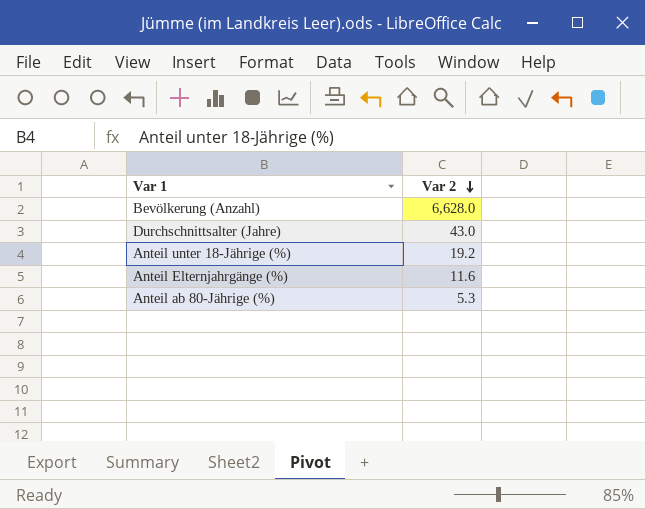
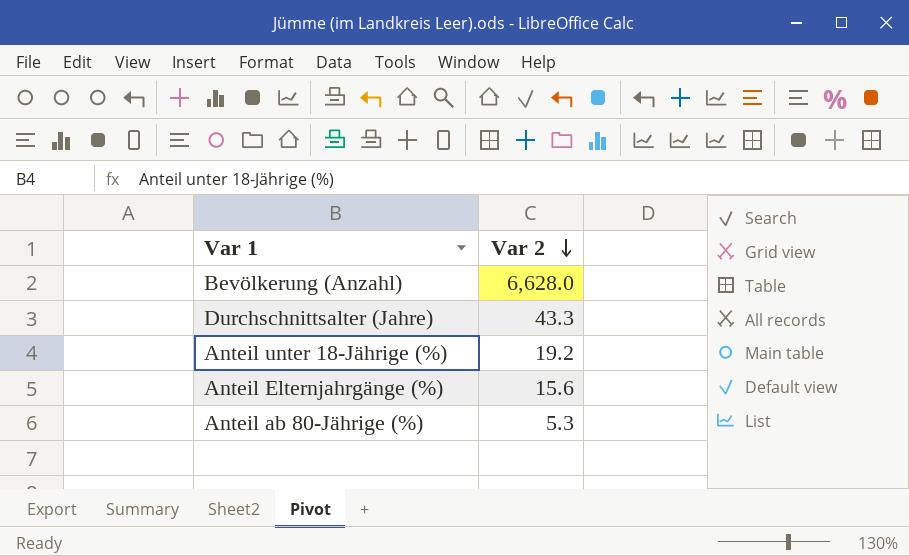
Durchschnittsalter (Jahre) | Var 2: 43.0 -> 43.3
Anteil Elternjahrgänge (%) | Var 2: 11.6 -> 15.6

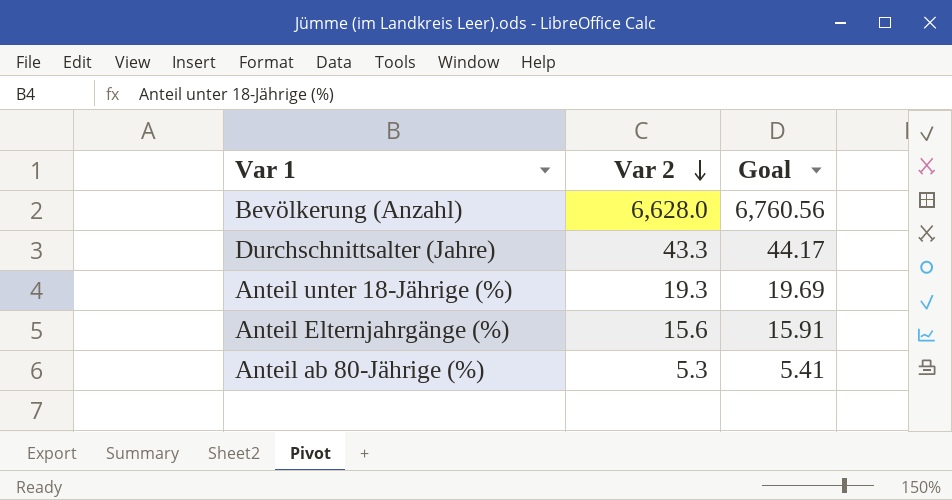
column Goal | formula: none -> [Var 2] * 1.02
Anteil unter 18-Jährige (%) | Var 2: 19.2 -> 19.3

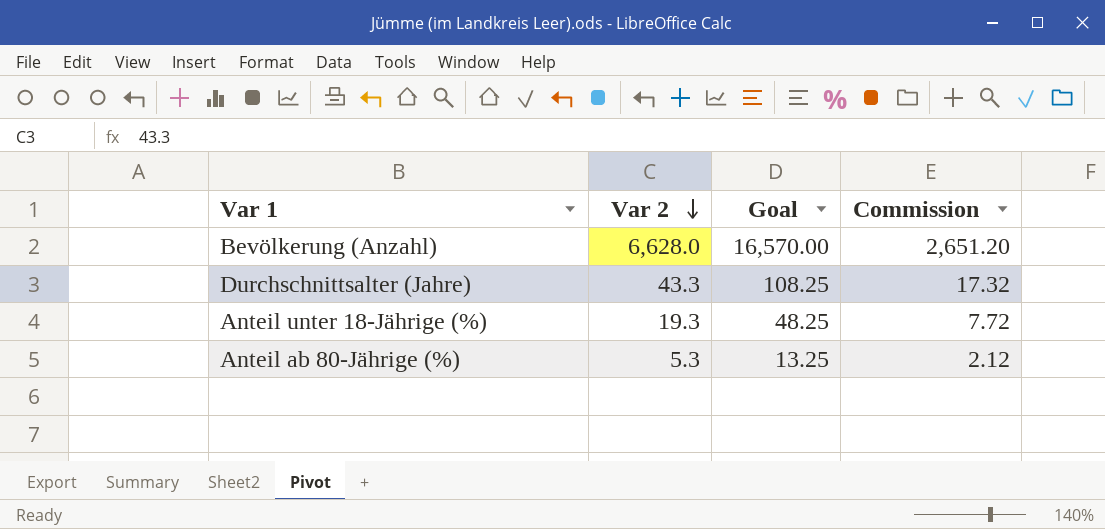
column Goal | formula: [Var 2] * 1.02 -> [Var 2] * 2.5
column Commission | formula: none -> [Var 2] * 0.4
row Anteil Elternjahrgänge (%): 15.6 | 15.91 -> none

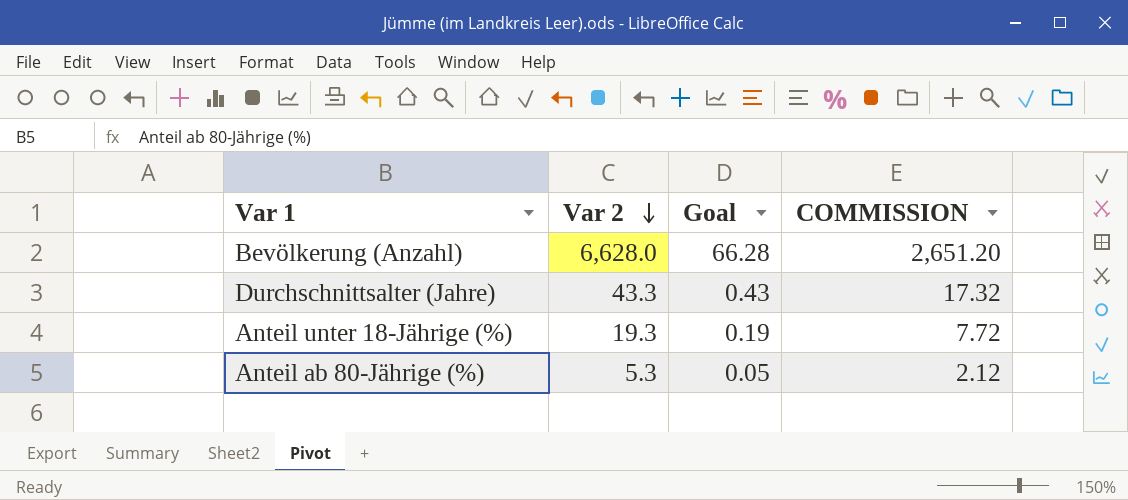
column Goal | formula: [Var 2] * 2.5 -> [Var 2] * 0.01
column name: Commission -> COMMISSION

